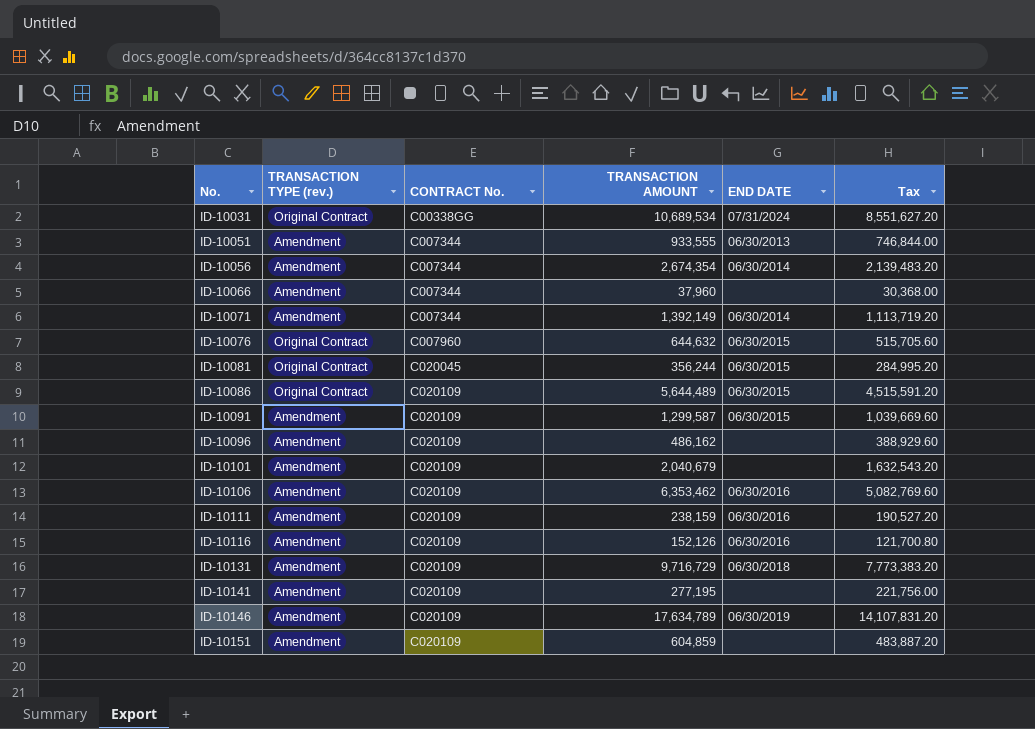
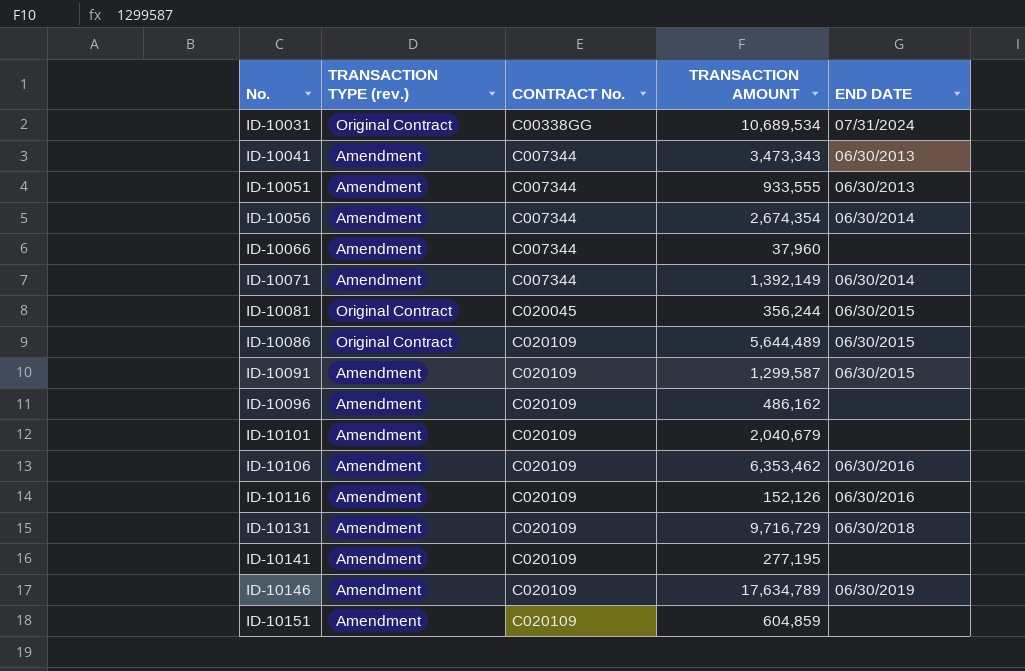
column Tax | formula: [TRANSACTION AMOUNT] * 0.8 -> none
row ID-10076: Original Contract | C007960 | 644,632 | 06/30/2015 | 515,705.60 -> none
row ID-10111: Amendment | C020109 | 238,159 | 06/30/2016 | 190,527.20 -> none
row ID-10041: none -> Amendment | C007344 | 3,473,343 | 06/30/2013

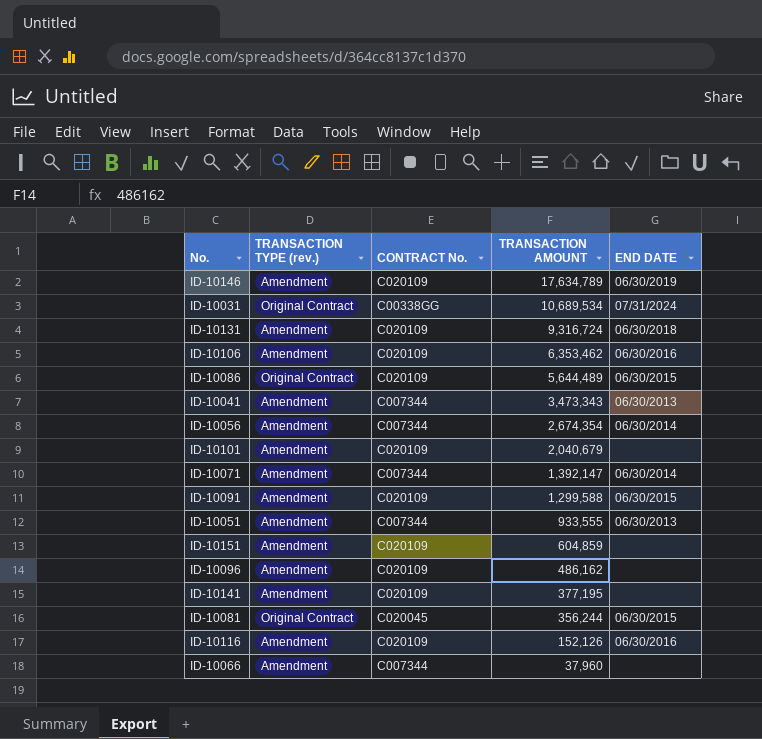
row order: No. ascending -> TRANSACTION AMOUNT descending
ID-10131 | TRANSACTION AMOUNT: 9,716,729 -> 9,316,724
ID-10071 | TRANSACTION AMOUNT: 1,392,149 -> 1,392,147
ID-10091 | TRANSACTION AMOUNT: 1,299,587 -> 1,299,588
ID-10141 | TRANSACTION AMOUNT: 277,195 -> 377,195

